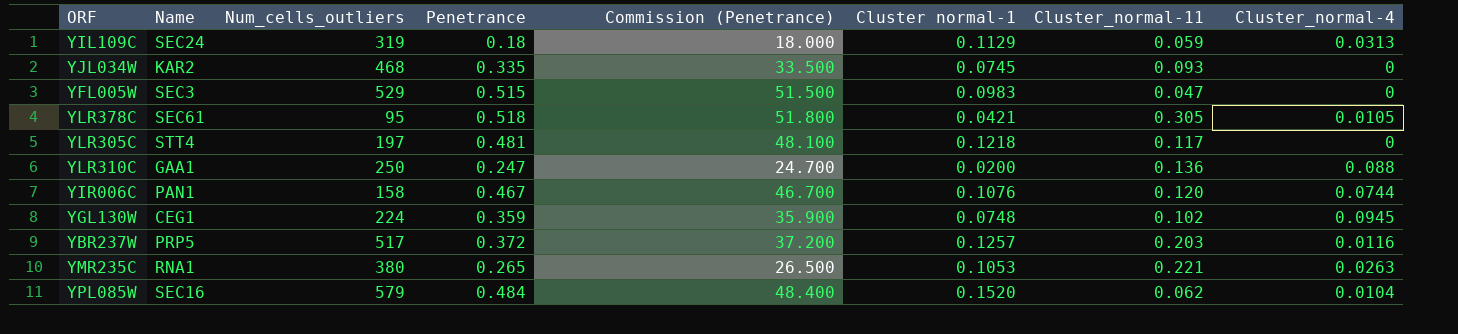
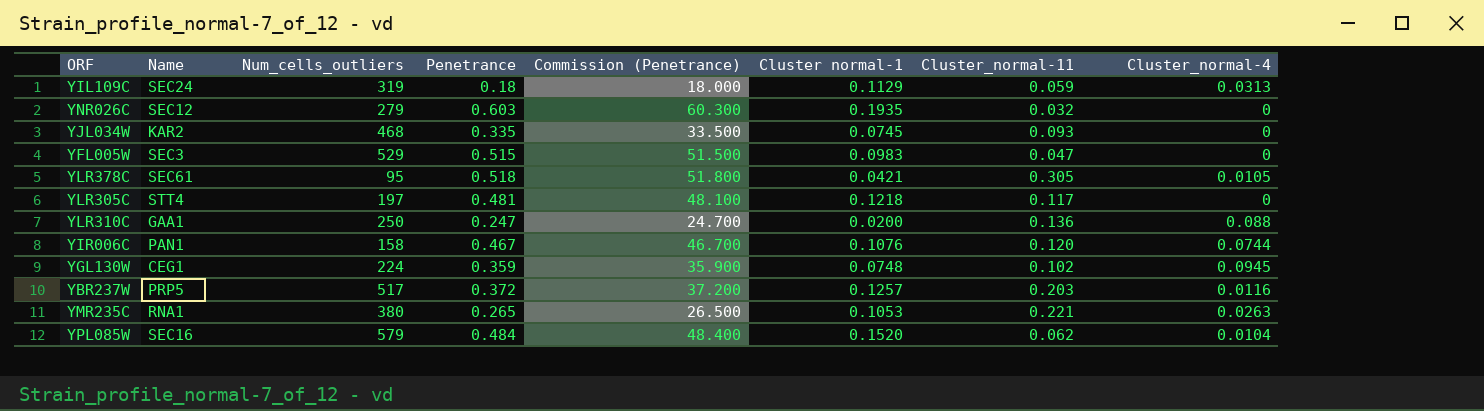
row YNR026C: none -> SEC12 | 279 | 0.603 | 60.300 | 0.1935 | 0.032 | 0

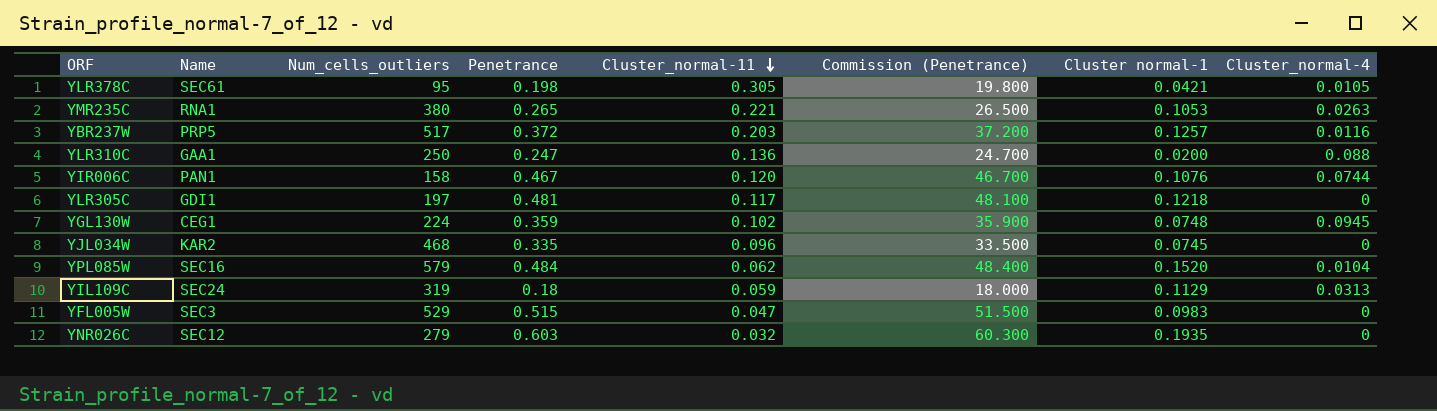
row order: none -> Cluster_normal-11 descending
column Cluster_normal-11 | position: 7 -> 5
YLR378C | Penetrance: 0.518 -> 0.198
YLR378C | Commission (Penetrance): 51.800 -> 19.800
YLR305C | Name: STT4 -> GDI1
YJL034W | Cluster_normal-11: 0.093 -> 0.096

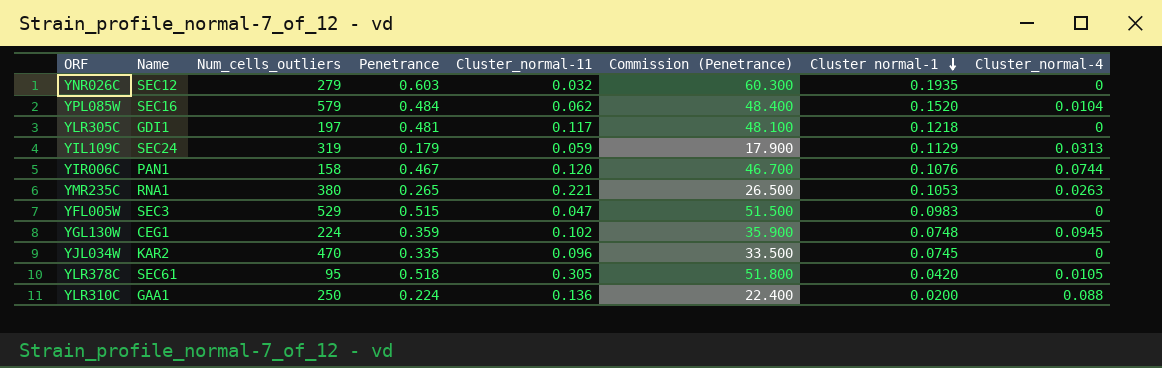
row order: Cluster_normal-11 descending -> Cluster normal-1 descending
row YBR237W: PRP5 | 517 | 0.372 | 0.203 | 37.200 | 0.1257 | 0.0116 -> none
YIL109C | Penetrance: 0.18 -> 0.179
YIL109C | Commission (Penetrance): 18.000 -> 17.900
YJL034W | Num_cells_outliers: 468 -> 470
YLR378C | Penetrance: 0.198 -> 0.518
YLR378C | Commission (Penetrance): 19.800 -> 51.800
YLR378C | Cluster normal-1: 0.0421 -> 0.0420
YLR310C | Penetrance: 0.247 -> 0.224
YLR310C | Commission (Penetrance): 24.700 -> 22.400

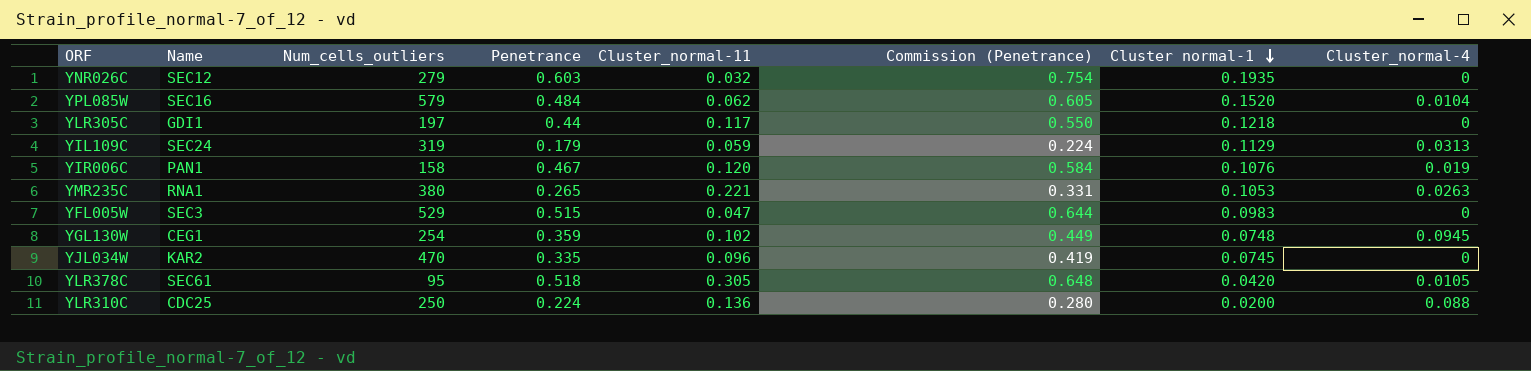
column Commission (Penetrance) | formula: [Penetrance] * 100 -> [Penetrance] * 1.25
YLR305C | Penetrance: 0.481 -> 0.44
YIR006C | Cluster_normal-4: 0.0744 -> 0.019
YGL130W | Num_cells_outliers: 224 -> 254
YLR310C | Name: GAA1 -> CDC25

